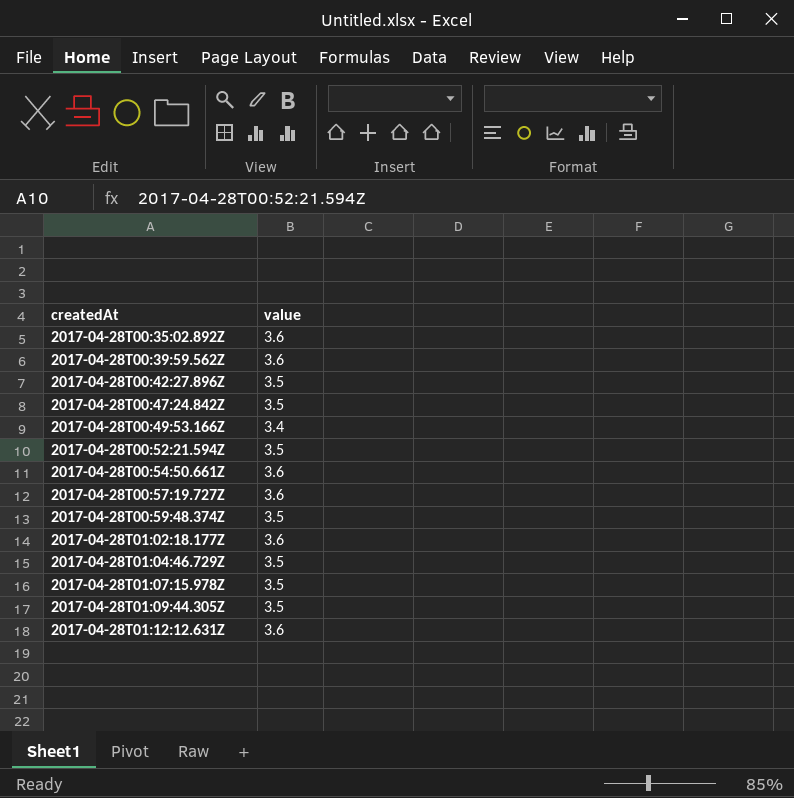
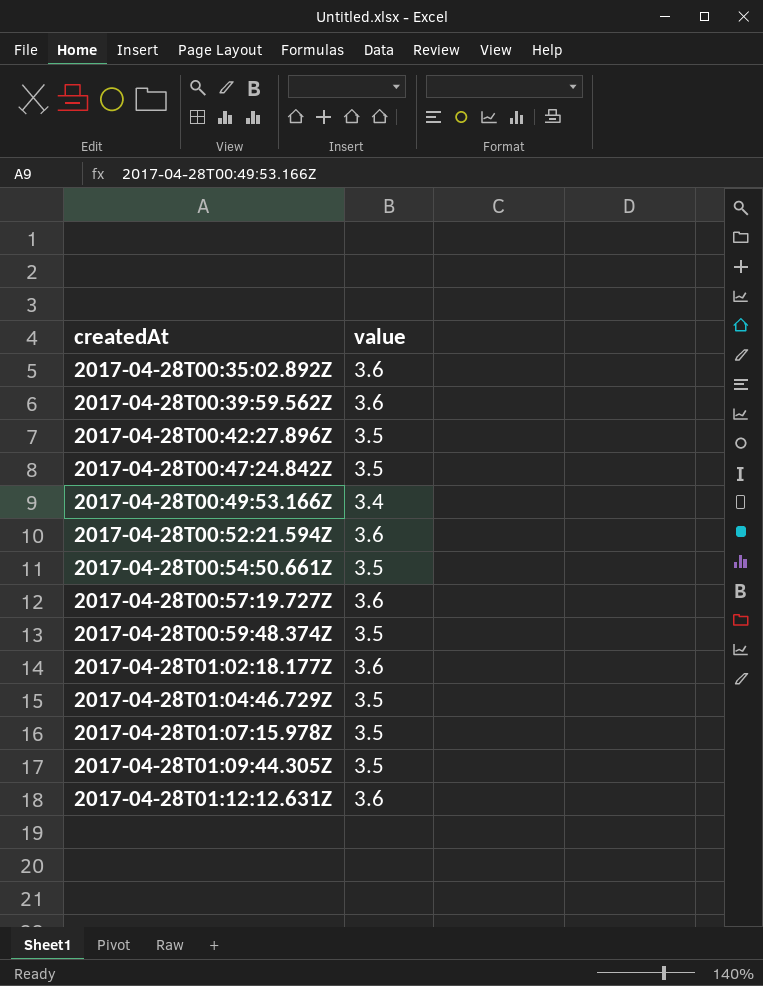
2017-04-28T00:52:21.594Z | value: 3.5 -> 3.6
2017-04-28T00:54:50.661Z | value: 3.6 -> 3.5

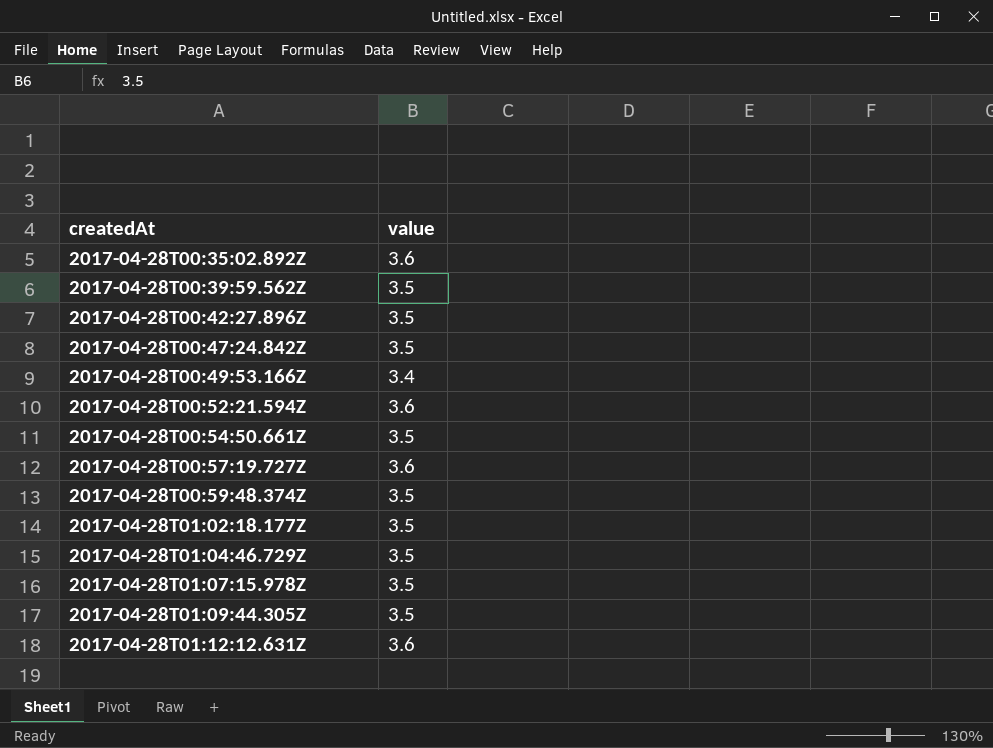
2017-04-28T00:39:59.562Z | value: 3.6 -> 3.5
2017-04-28T01:02:18.177Z | value: 3.6 -> 3.5

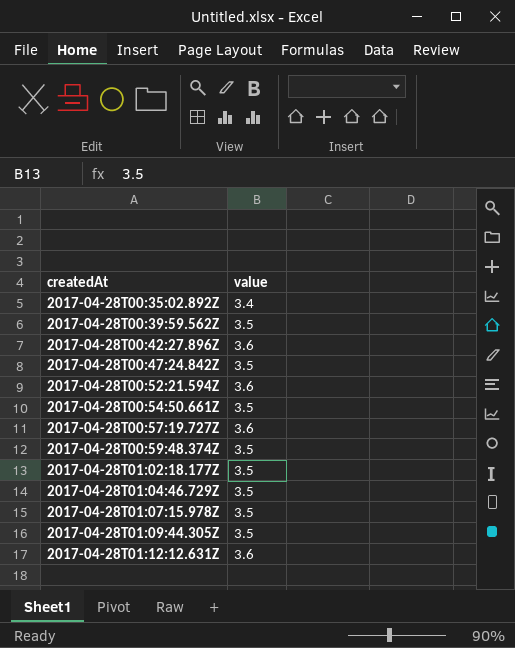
row 2017-04-28T00:49:53.166Z: 3.4 -> none
2017-04-28T00:35:02.892Z | value: 3.6 -> 3.4
2017-04-28T00:42:27.896Z | value: 3.5 -> 3.6

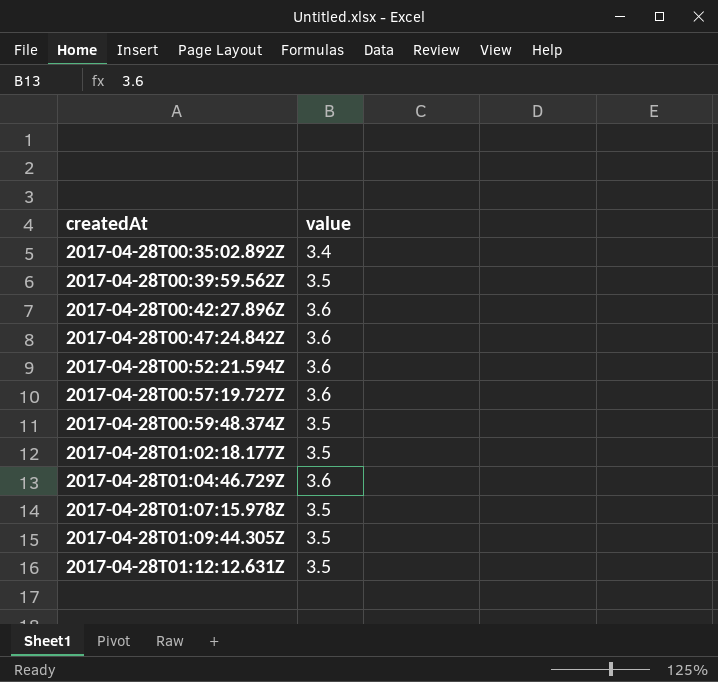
row 2017-04-28T00:54:50.661Z: 3.5 -> none
2017-04-28T00:47:24.842Z | value: 3.5 -> 3.6
2017-04-28T01:04:46.729Z | value: 3.5 -> 3.6
2017-04-28T01:12:12.631Z | value: 3.6 -> 3.5

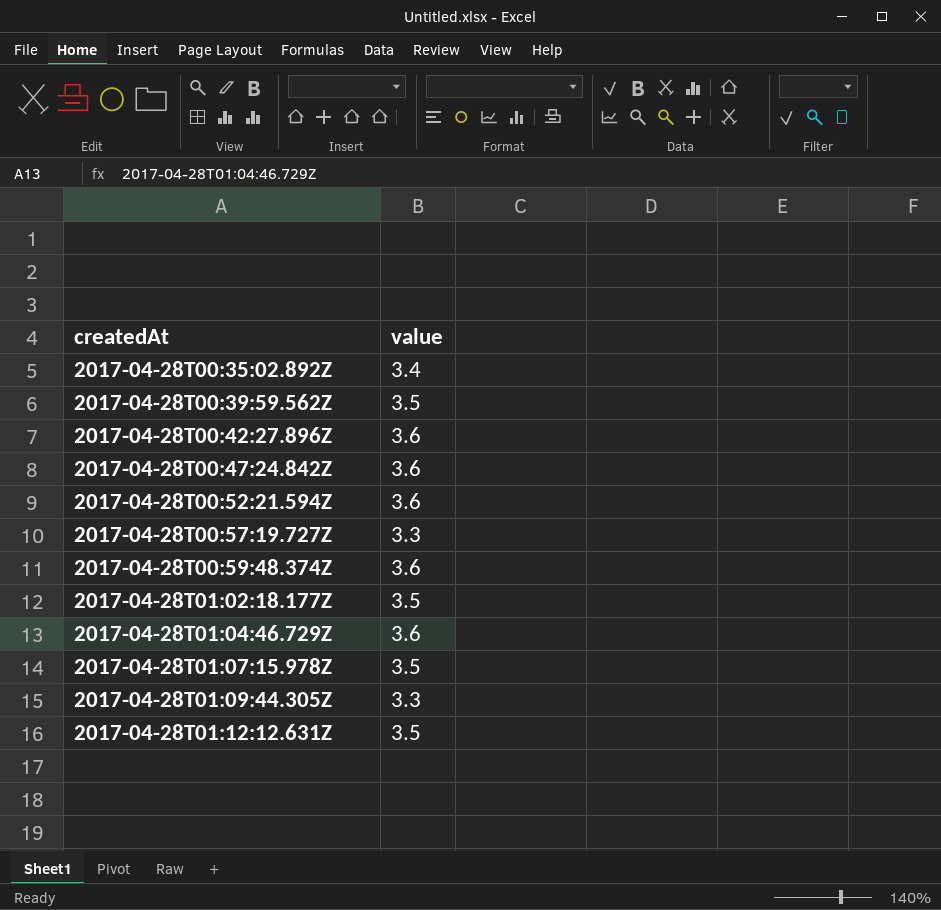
2017-04-28T00:57:19.727Z | value: 3.6 -> 3.3
2017-04-28T00:59:48.374Z | value: 3.5 -> 3.6
2017-04-28T01:09:44.305Z | value: 3.5 -> 3.3

